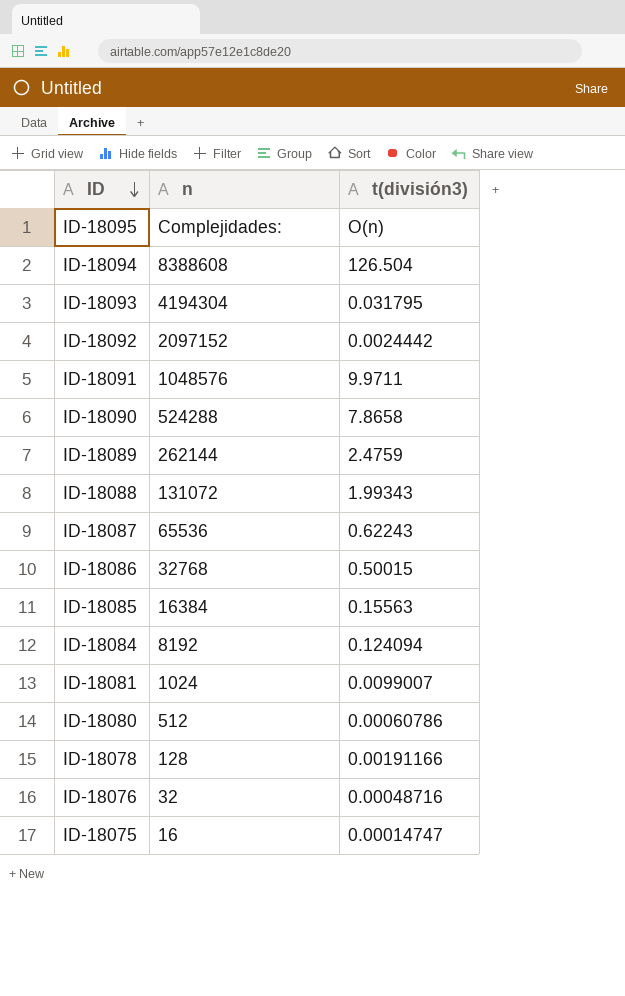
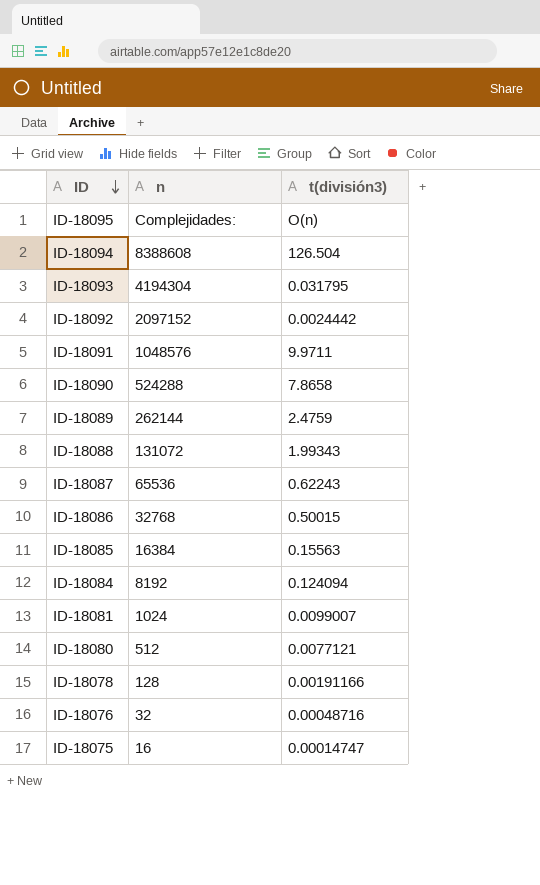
ID-18080 | t(división3): 0.00060786 -> 0.0077121

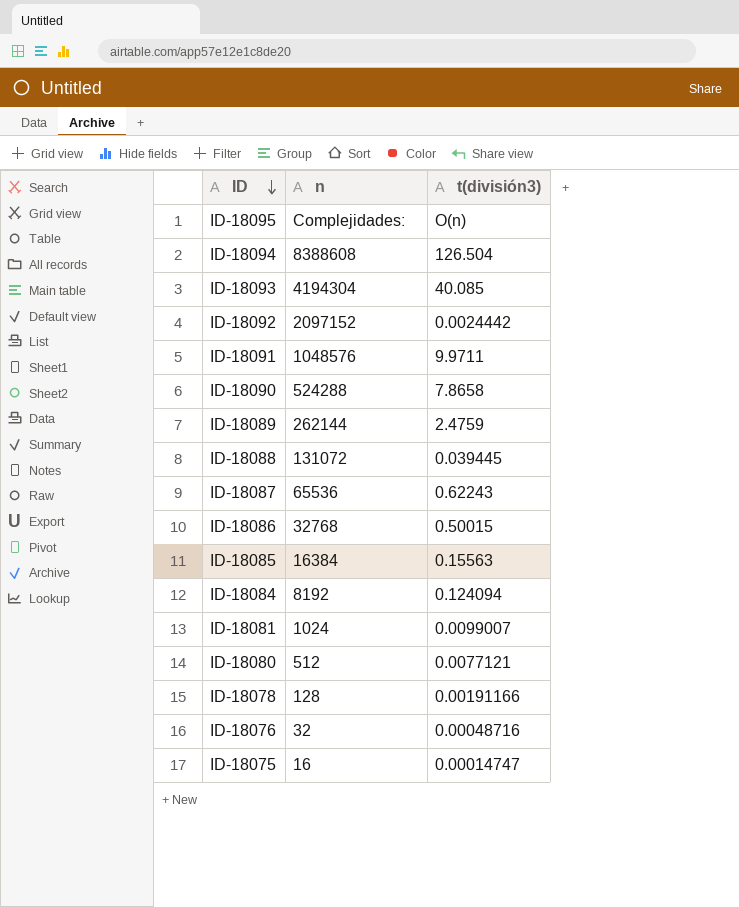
ID-18093 | t(división3): 0.031795 -> 40.085
ID-18088 | t(división3): 1.99343 -> 0.039445

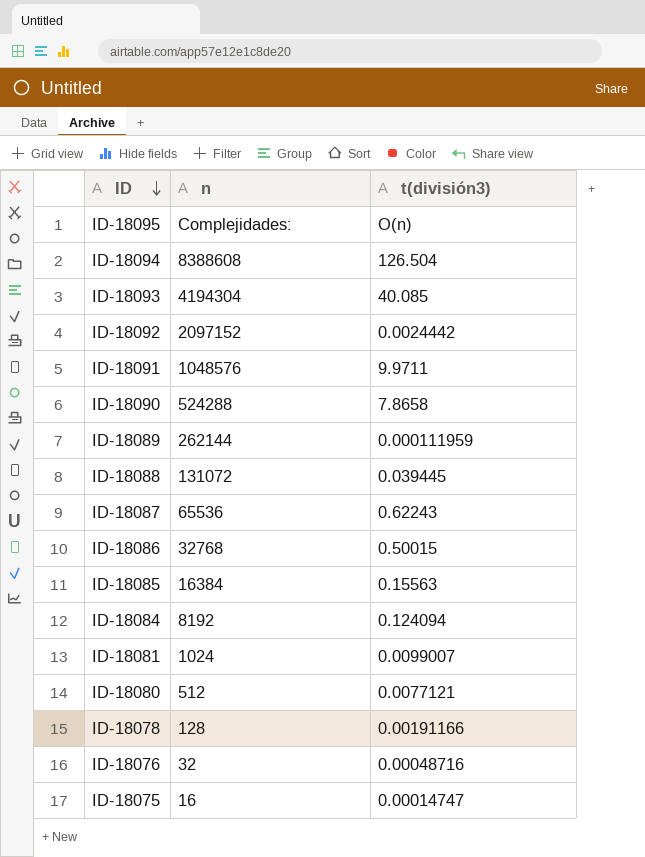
ID-18089 | t(división3): 2.4759 -> 0.000111959

